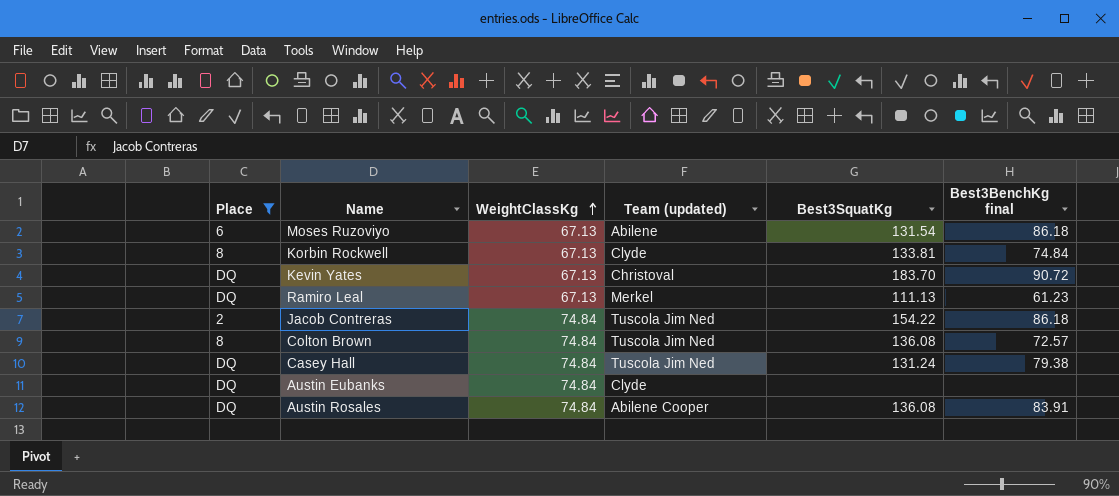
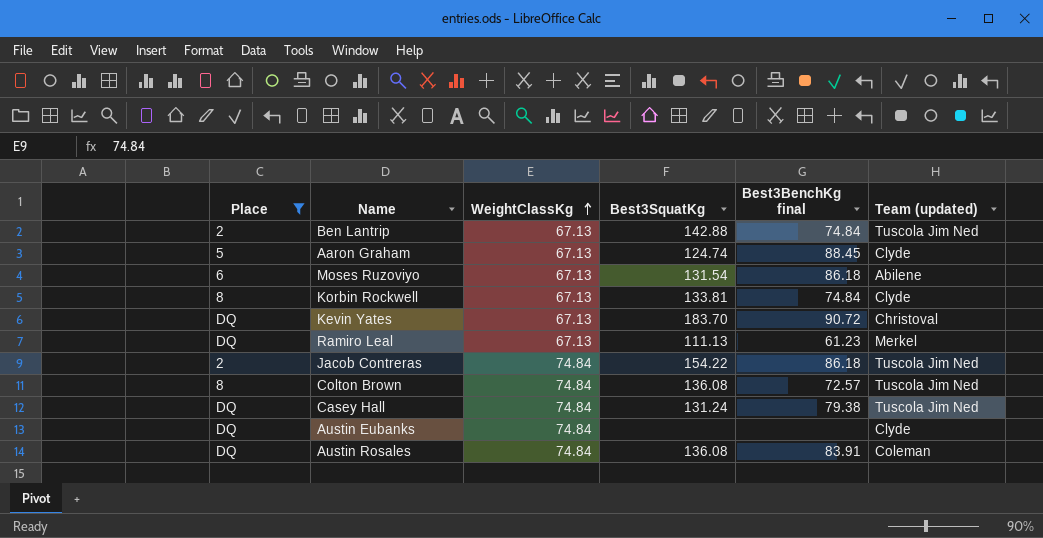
column Team (updated) | position: 4 -> 6
row Ben Lantrip: none -> 2 | 67.13 | 142.88 | 74.84 | Tuscola Jim Ned
row Aaron Graham: none -> 5 | 67.13 | 124.74 | 88.45 | Clyde
Austin Rosales | Team (updated): Abilene Cooper -> Coleman

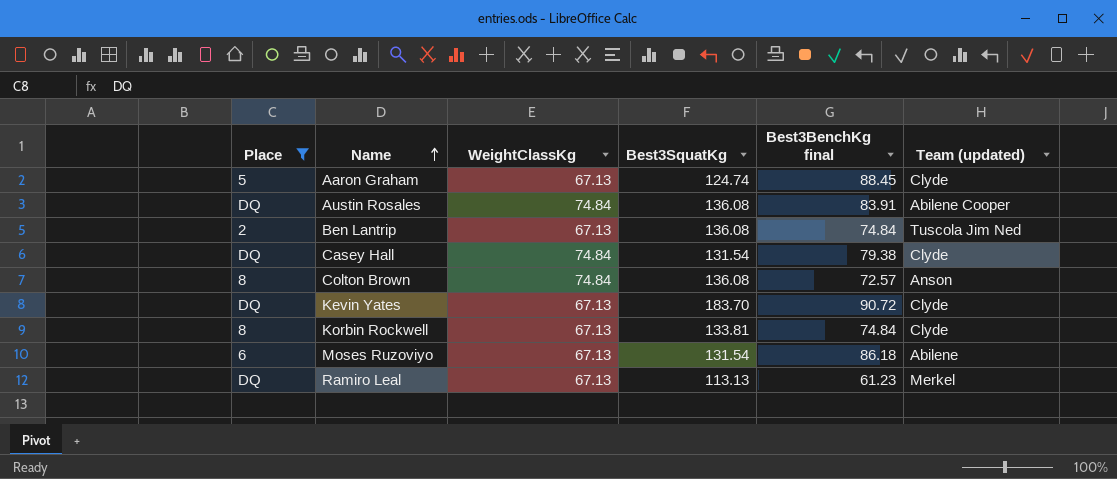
row order: WeightClassKg ascending -> Name ascending
row Jacob Contreras: 2 | 74.84 | 154.22 | 86.18 | Tuscola Jim Ned -> none
row Austin Eubanks: DQ | 74.84 | none | none | Clyde -> none
Austin Rosales | Team (updated): Coleman -> Abilene Cooper
Ben Lantrip | Best3SquatKg: 142.88 -> 136.08
Casey Hall | Best3SquatKg: 131.24 -> 131.54
Casey Hall | Team (updated): Tuscola Jim Ned -> Clyde
Colton Brown | Team (updated): Tuscola Jim Ned -> Anson
Kevin Yates | Team (updated): Christoval -> Clyde
Ramiro Leal | Best3SquatKg: 111.13 -> 113.13

